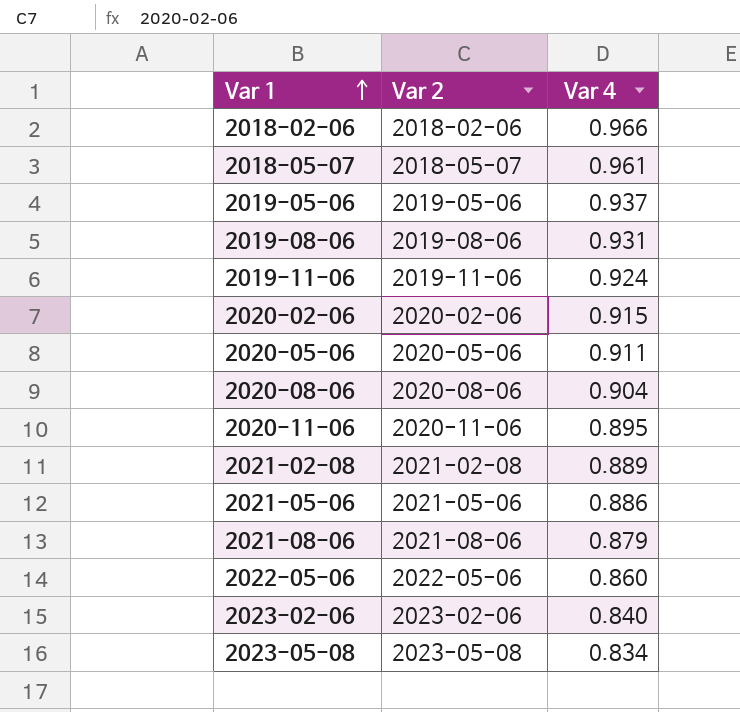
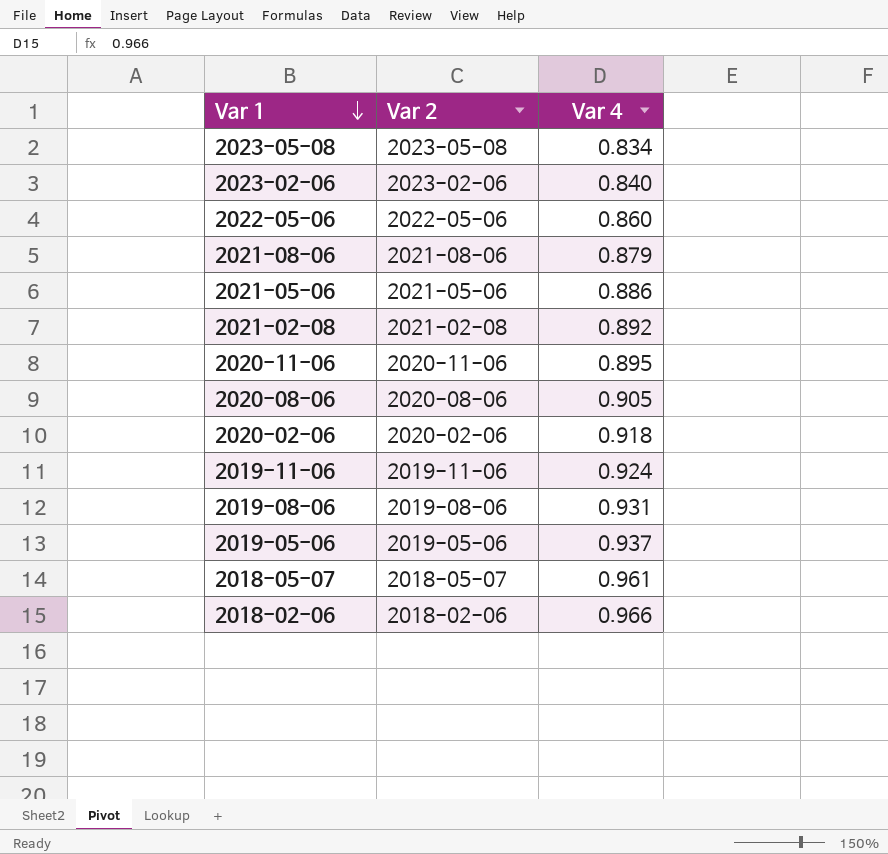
row order: Var 1 ascending -> Var 1 descending
row 2020-05-06: 2020-05-06 | 0.911 -> none
2021-02-08 | Var 4: 0.889 -> 0.892
2020-08-06 | Var 4: 0.904 -> 0.905
2020-02-06 | Var 4: 0.915 -> 0.918

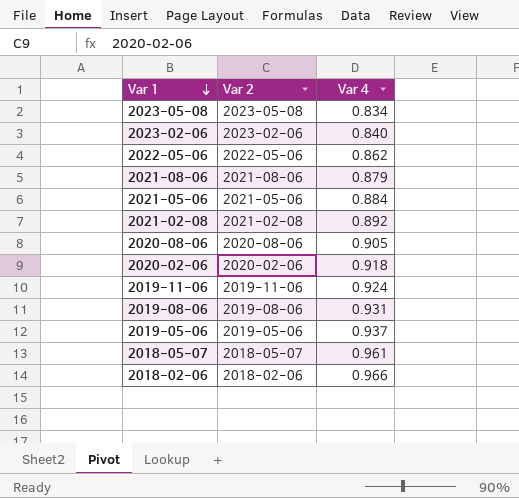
row 2020-11-06: 2020-11-06 | 0.895 -> none
2022-05-06 | Var 4: 0.860 -> 0.862
2021-05-06 | Var 4: 0.886 -> 0.884

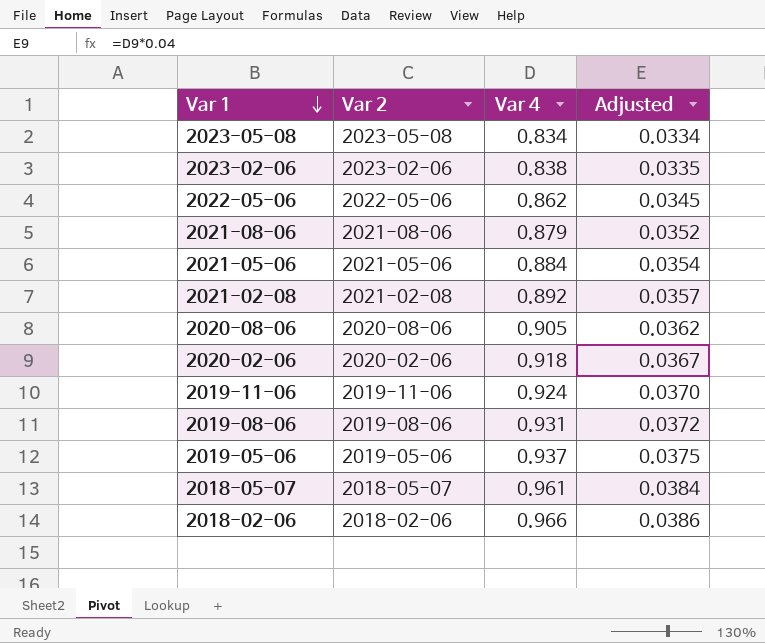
column Adjusted | formula: none -> [Var 4] * 0.04
2023-02-06 | Var 4: 0.840 -> 0.838

